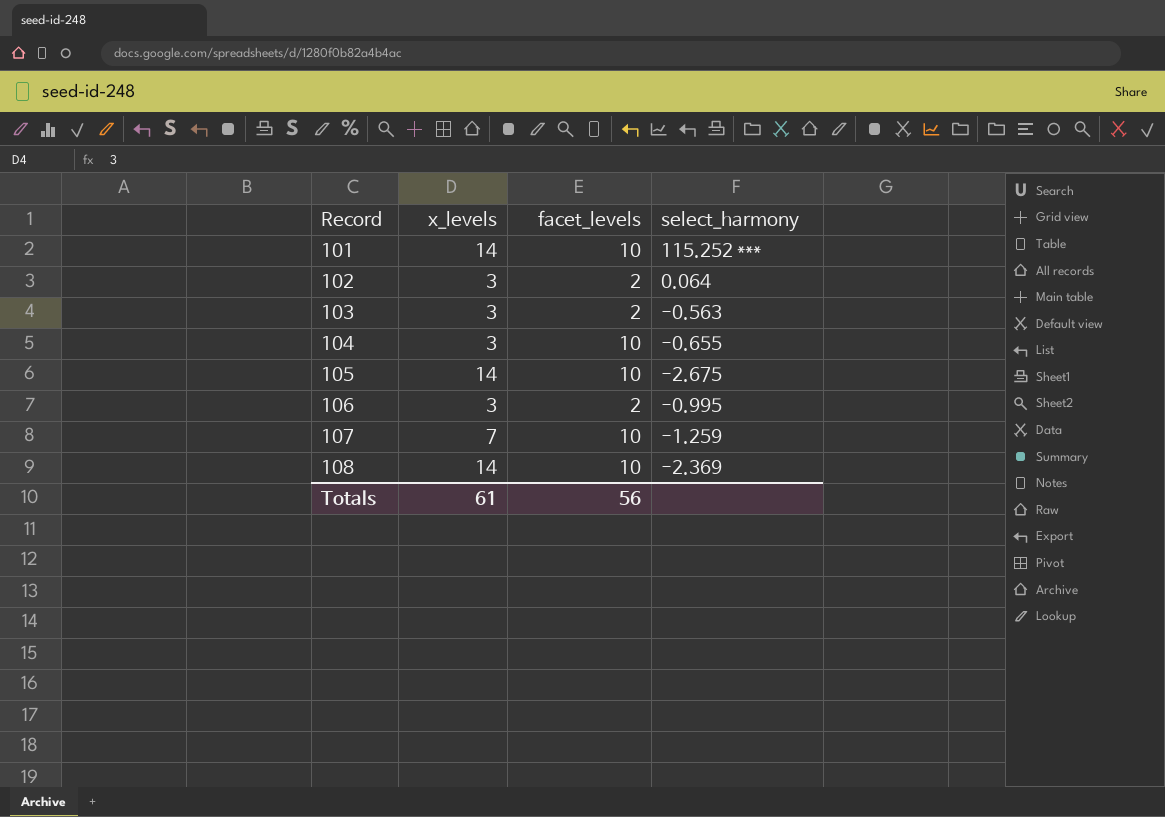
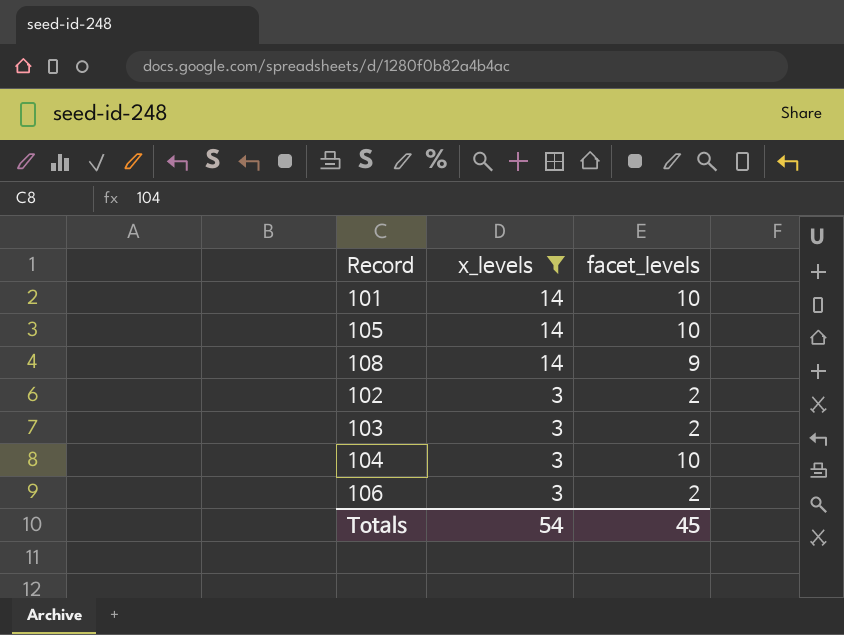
filter: none -> x_levels != 7
row order: Record ascending -> x_levels descending
column select_harmony | position: 4 -> none
108 | facet_levels: 10 -> 9
Totals | x_levels: 61 -> 54
Totals | facet_levels: 56 -> 45

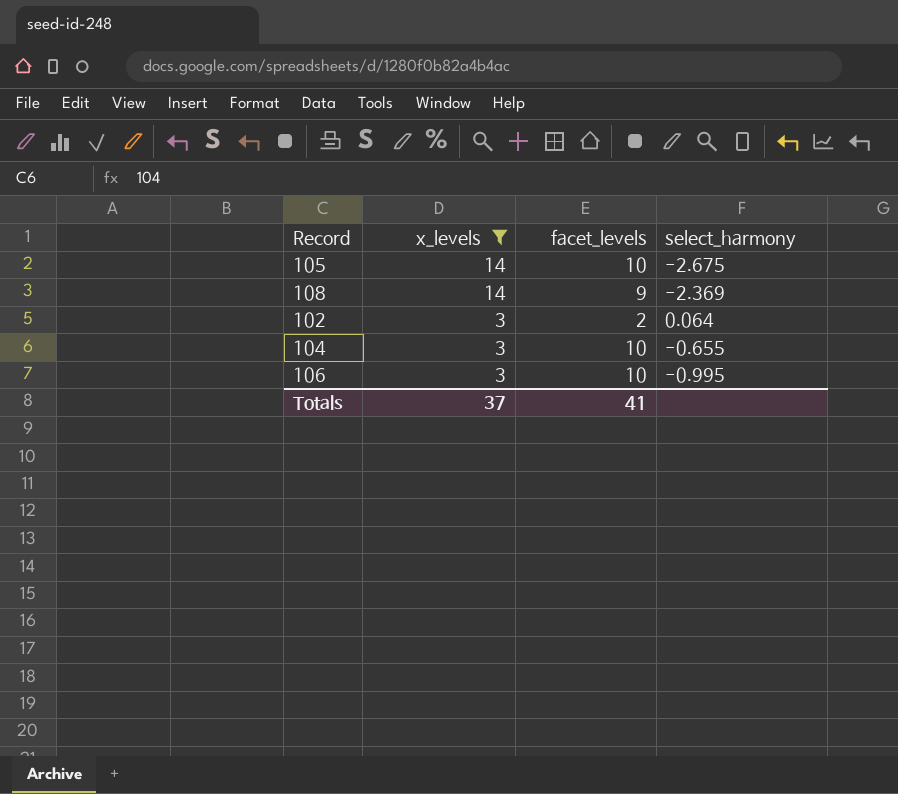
column select_harmony | position: none -> 4
row 101: 14 | 10 -> none
row 103: 3 | 2 -> none
106 | facet_levels: 2 -> 10
Totals | x_levels: 54 -> 37
Totals | facet_levels: 45 -> 41

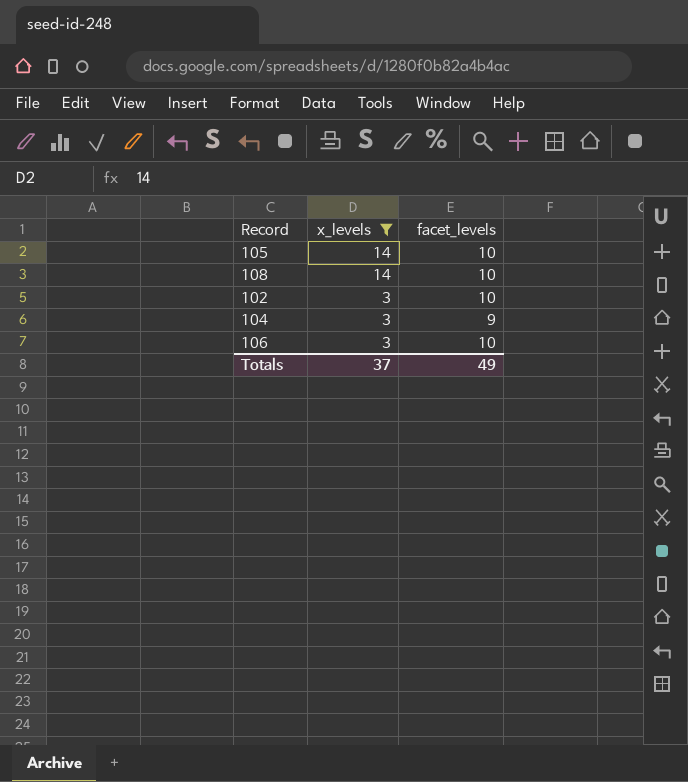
column select_harmony | position: 4 -> none
108 | facet_levels: 9 -> 10
102 | facet_levels: 2 -> 10
104 | facet_levels: 10 -> 9
Totals | facet_levels: 41 -> 49

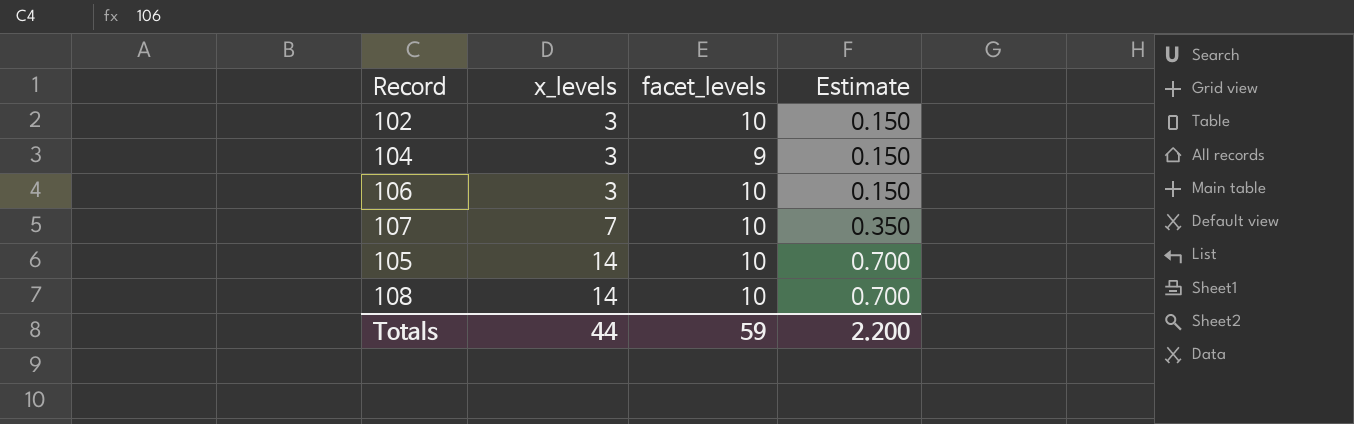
filter: x_levels != 7 -> none
row order: x_levels descending -> x_levels ascending
column Estimate | formula: none -> [x_levels] * 0.05
Totals | x_levels: 37 -> 44
Totals | facet_levels: 49 -> 59

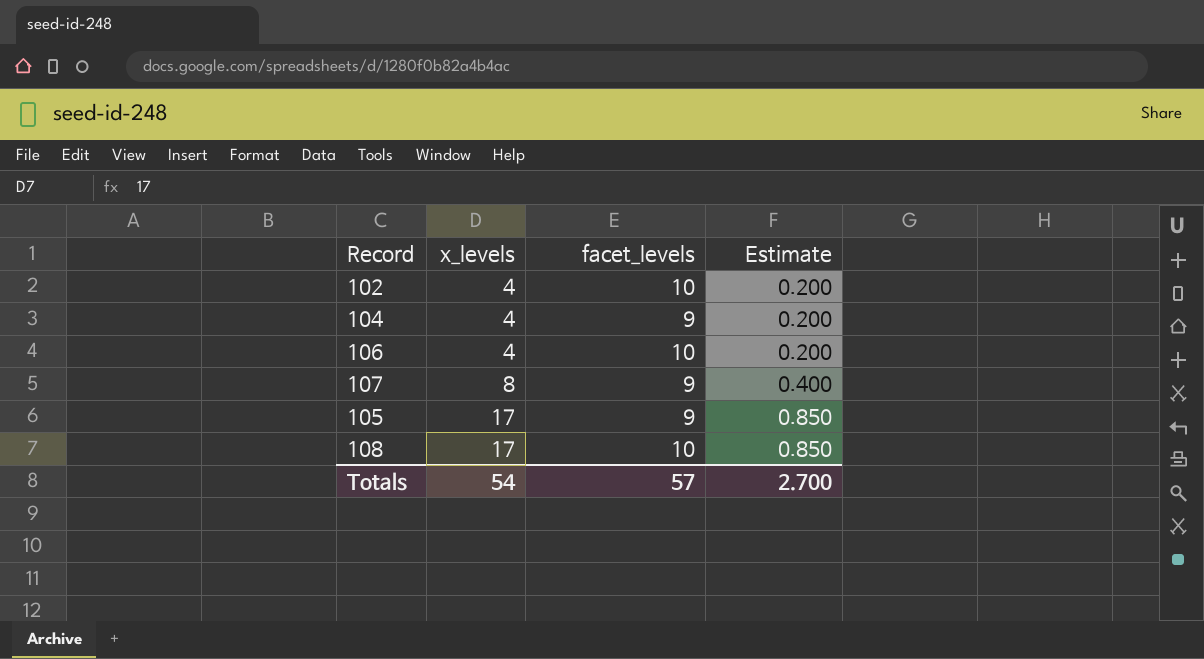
102 | x_levels: 3 -> 4
102 | Estimate: 0.150 -> 0.200
104 | x_levels: 3 -> 4
104 | Estimate: 0.150 -> 0.200
106 | x_levels: 3 -> 4
106 | Estimate: 0.150 -> 0.200
107 | x_levels: 7 -> 8
107 | facet_levels: 10 -> 9
107 | Estimate: 0.350 -> 0.400
105 | x_levels: 14 -> 17
105 | facet_levels: 10 -> 9
105 | Estimate: 0.700 -> 0.850
108 | x_levels: 14 -> 17
108 | Estimate: 0.700 -> 0.850
Totals | x_levels: 44 -> 54
Totals | facet_levels: 59 -> 57
Totals | Estimate: 2.200 -> 2.700

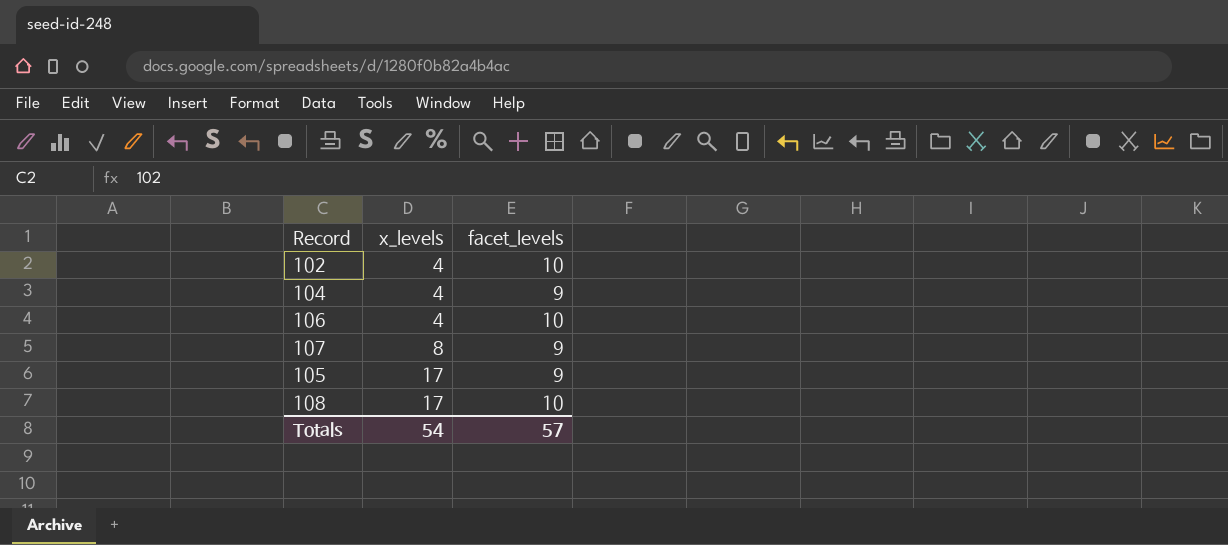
column Estimate | formula: [x_levels] * 0.05 -> none

